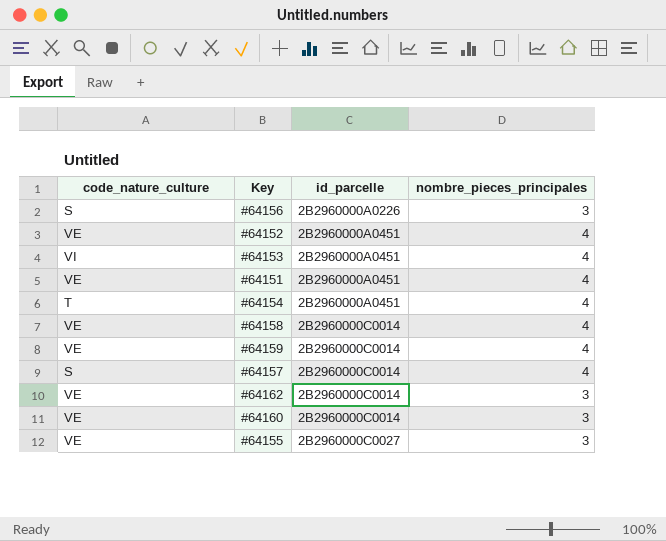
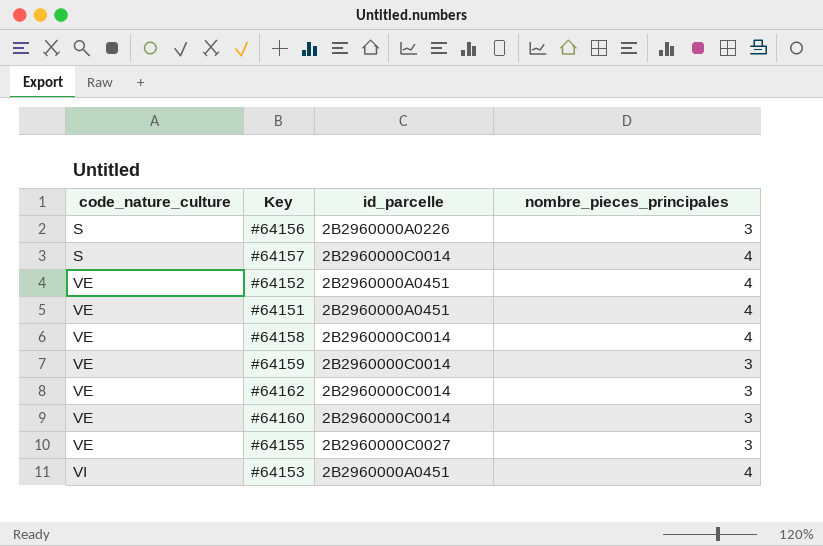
row order: id_parcelle ascending -> code_nature_culture ascending
row #64154: T | 2B2960000A0451 | 4 -> none
#64159 | nombre_pieces_principales: 4 -> 3

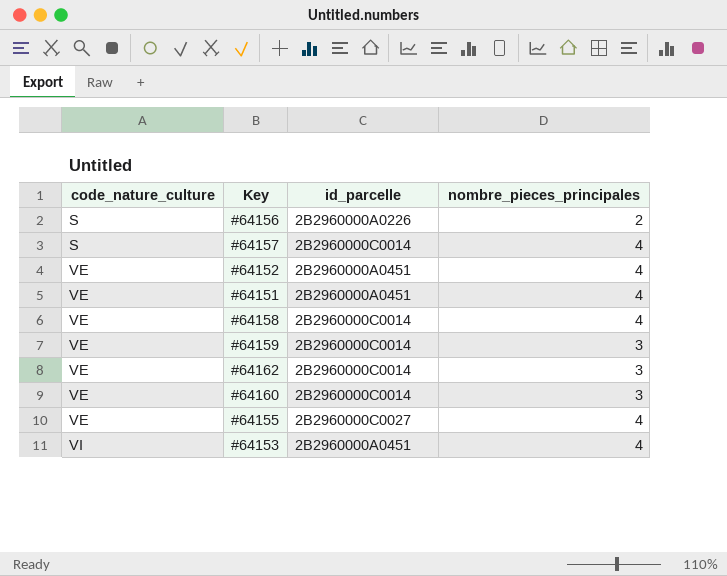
#64156 | nombre_pieces_principales: 3 -> 2
#64155 | nombre_pieces_principales: 3 -> 4

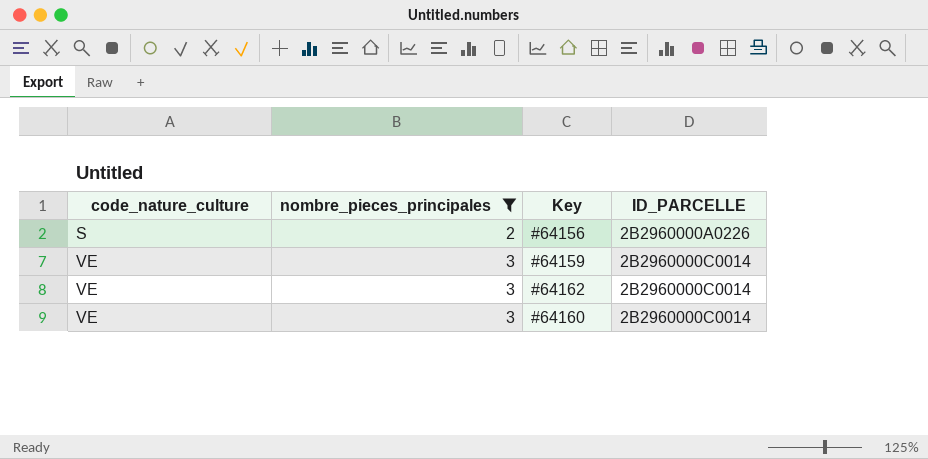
filter: none -> nombre_pieces_principales != 4
column nombre_pieces_principales | position: 4 -> 2
column name: id_parcelle -> ID_PARCELLE

